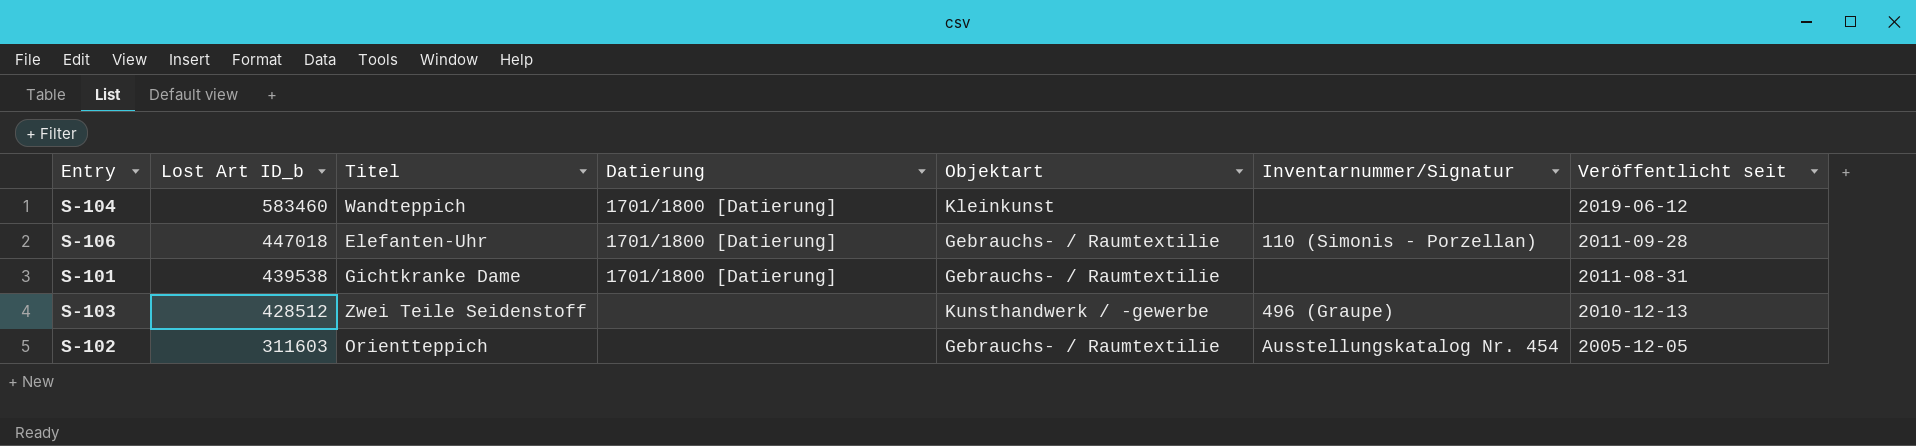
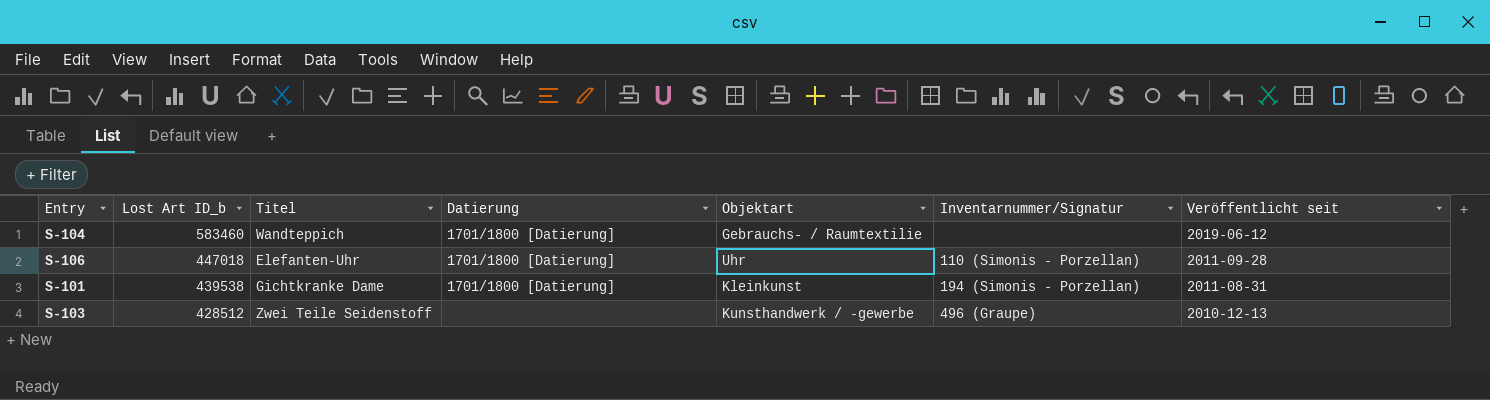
row S-102: 311603 | Orientteppich | none | Gebrauchs- / Raumtextilie | Ausstellungskatalog Nr. 454 | 2005-12-05 -> none
S-104 | Objektart: Kleinkunst -> Gebrauchs- / Raumtextilie
S-106 | Objektart: Gebrauchs- / Raumtextilie -> Uhr
S-101 | Objektart: Gebrauchs- / Raumtextilie -> Kleinkunst
S-101 | Inventarnummer/Signatur: none -> 194 (Simonis - Porzellan)

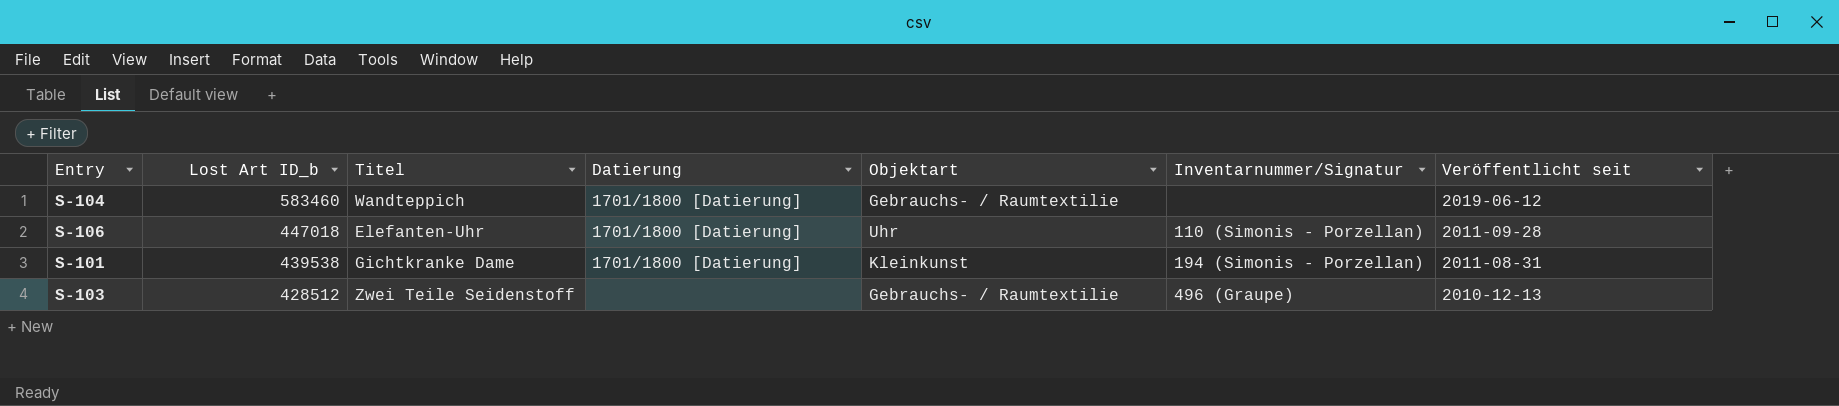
S-103 | Objektart: Kunsthandwerk / -gewerbe -> Gebrauchs- / Raumtextilie

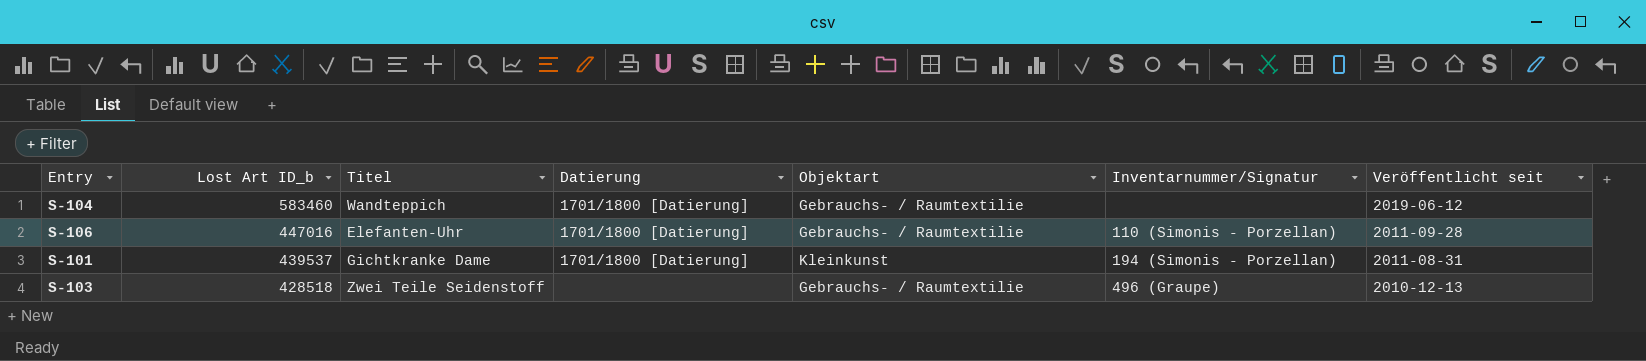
S-106 | Lost Art ID_b: 447018 -> 447016
S-106 | Objektart: Uhr -> Gebrauchs- / Raumtextilie
S-101 | Lost Art ID_b: 439538 -> 439537
S-103 | Lost Art ID_b: 428512 -> 428518

